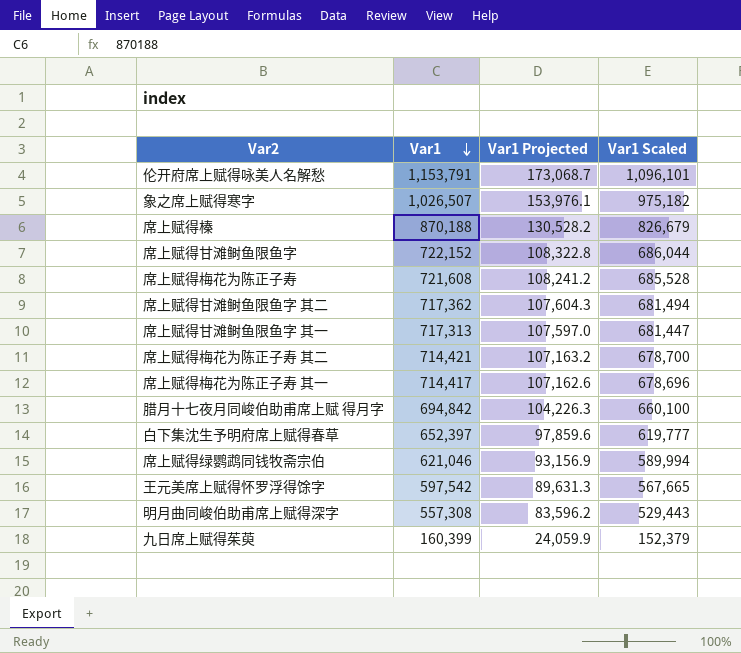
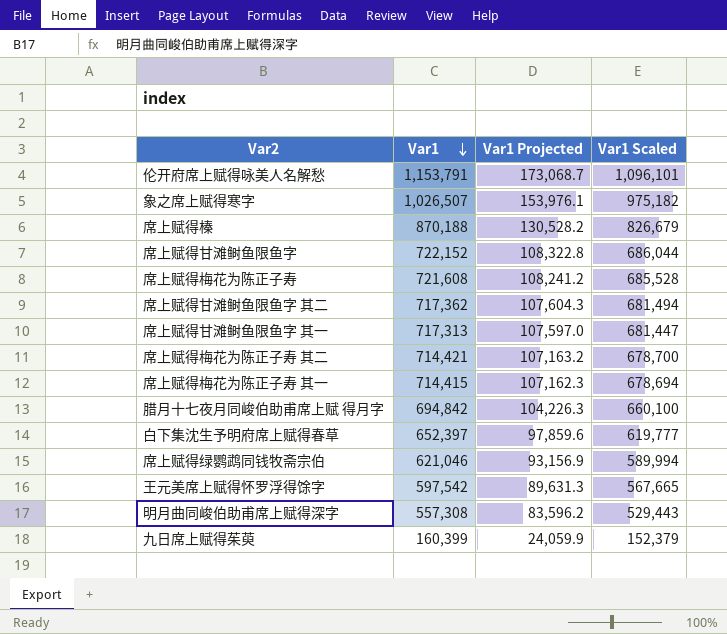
席上赋得梅花为陈正子寿 其一 | Var1: 714,417 -> 714,415
席上赋得梅花为陈正子寿 其一 | Var1 Projected: 107,162.6 -> 107,162.3
席上赋得梅花为陈正子寿 其一 | Var1 Scaled: 678,696 -> 678,694

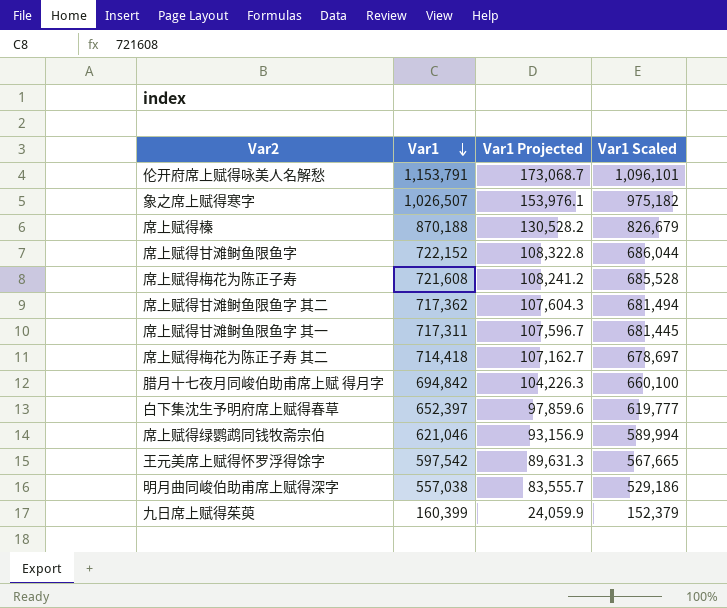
row 席上赋得梅花为陈正子寿 其一: 714,415 | 107,162.3 | 678,694 -> none
席上赋得甘滩鲥鱼限鱼字 其一 | Var1: 717,313 -> 717,311
席上赋得甘滩鲥鱼限鱼字 其一 | Var1 Projected: 107,597.0 -> 107,596.7
席上赋得甘滩鲥鱼限鱼字 其一 | Var1 Scaled: 681,447 -> 681,445
席上赋得梅花为陈正子寿 其二 | Var1: 714,421 -> 714,418
席上赋得梅花为陈正子寿 其二 | Var1 Projected: 107,163.2 -> 107,162.7
席上赋得梅花为陈正子寿 其二 | Var1 Scaled: 678,700 -> 678,697
明月曲同峻伯助甫席上赋得深字 | Var1: 557,308 -> 557,038
明月曲同峻伯助甫席上赋得深字 | Var1 Projected: 83,596.2 -> 83,555.7
明月曲同峻伯助甫席上赋得深字 | Var1 Scaled: 529,443 -> 529,186

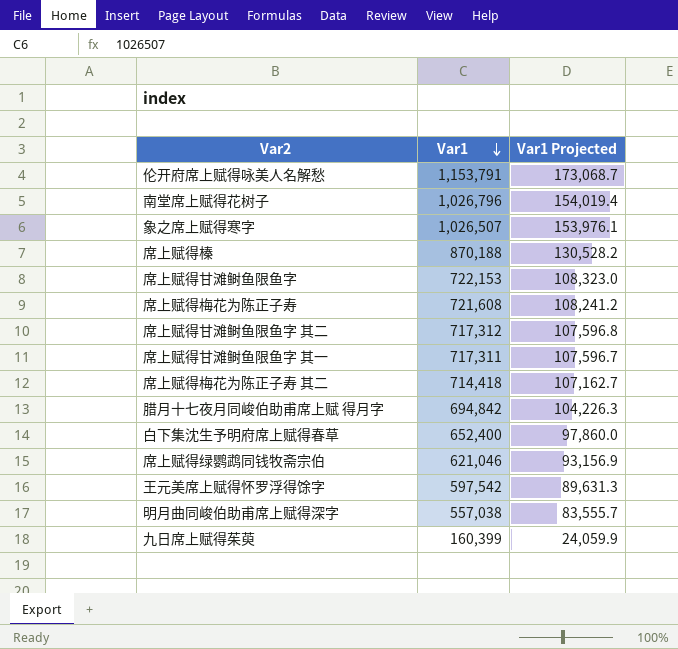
column Var1 Scaled | formula: [Var1] * 0.95 -> none
row 南堂席上赋得花树子: none -> 1,026,796 | 154,019.4
席上赋得甘滩鲥鱼限鱼字 | Var1: 722,152 -> 722,153
席上赋得甘滩鲥鱼限鱼字 | Var1 Projected: 108,322.8 -> 108,323.0
席上赋得甘滩鲥鱼限鱼字 其二 | Var1: 717,362 -> 717,312
席上赋得甘滩鲥鱼限鱼字 其二 | Var1 Projected: 107,604.3 -> 107,596.8
白下集沈生予明府席上赋得春草 | Var1: 652,397 -> 652,400
白下集沈生予明府席上赋得春草 | Var1 Projected: 97,859.6 -> 97,860.0

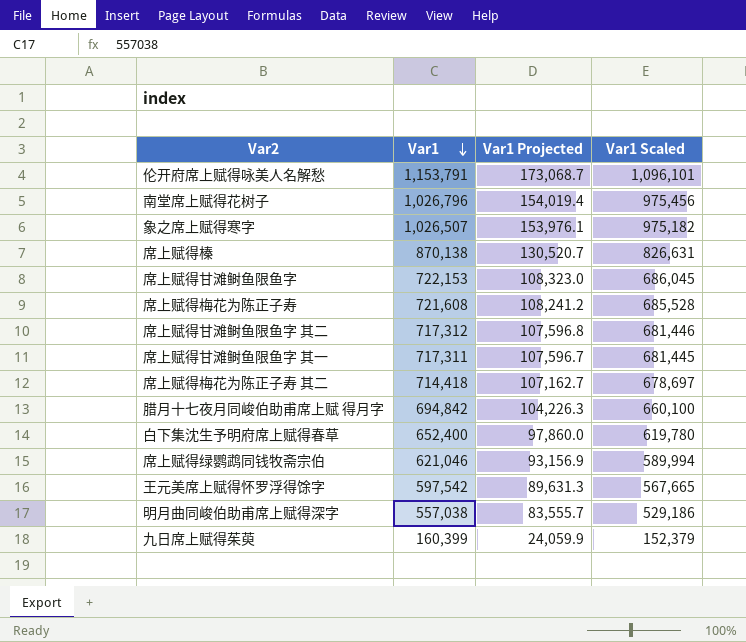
column Var1 Scaled | formula: none -> [Var1] * 0.95
席上赋得榛 | Var1: 870,188 -> 870,138
席上赋得榛 | Var1 Projected: 130,528.2 -> 130,520.7

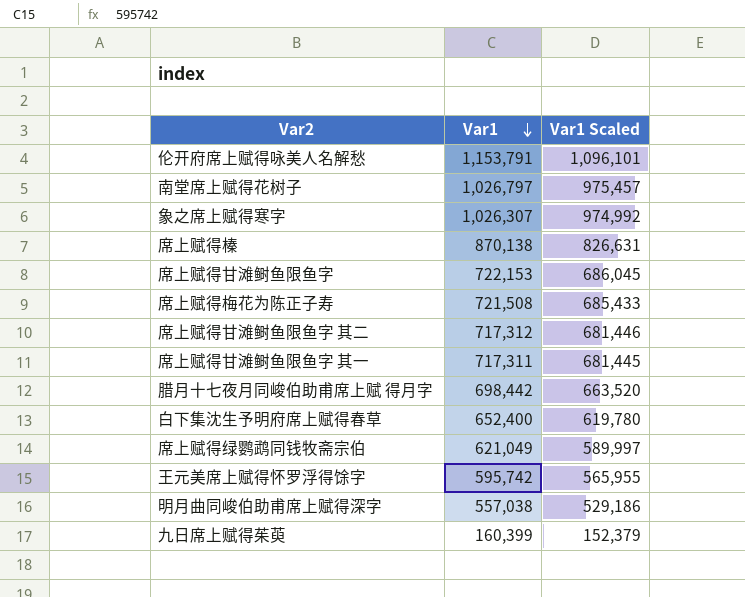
column Var1 Projected | formula: [Var1] * 0.15 -> none
row 席上赋得梅花为陈正子寿 其二: 714,418 | 107,162.7 | 678,697 -> none
南堂席上赋得花树子 | Var1: 1,026,796 -> 1,026,797
南堂席上赋得花树子 | Var1 Scaled: 975,456 -> 975,457
象之席上赋得寒字 | Var1: 1,026,507 -> 1,026,307
象之席上赋得寒字 | Var1 Scaled: 975,182 -> 974,992
席上赋得梅花为陈正子寿 | Var1: 721,608 -> 721,508
席上赋得梅花为陈正子寿 | Var1 Scaled: 685,528 -> 685,433
腊月十七夜月同峻伯助甫席上赋 得月字 | Var1: 694,842 -> 698,442
腊月十七夜月同峻伯助甫席上赋 得月字 | Var1 Scaled: 660,100 -> 663,520
席上赋得绿鹦鹉同钱牧斋宗伯 | Var1: 621,046 -> 621,049
席上赋得绿鹦鹉同钱牧斋宗伯 | Var1 Scaled: 589,994 -> 589,997
王元美席上赋得怀罗浮得馀字 | Var1: 597,542 -> 595,742
王元美席上赋得怀罗浮得馀字 | Var1 Scaled: 567,665 -> 565,955

